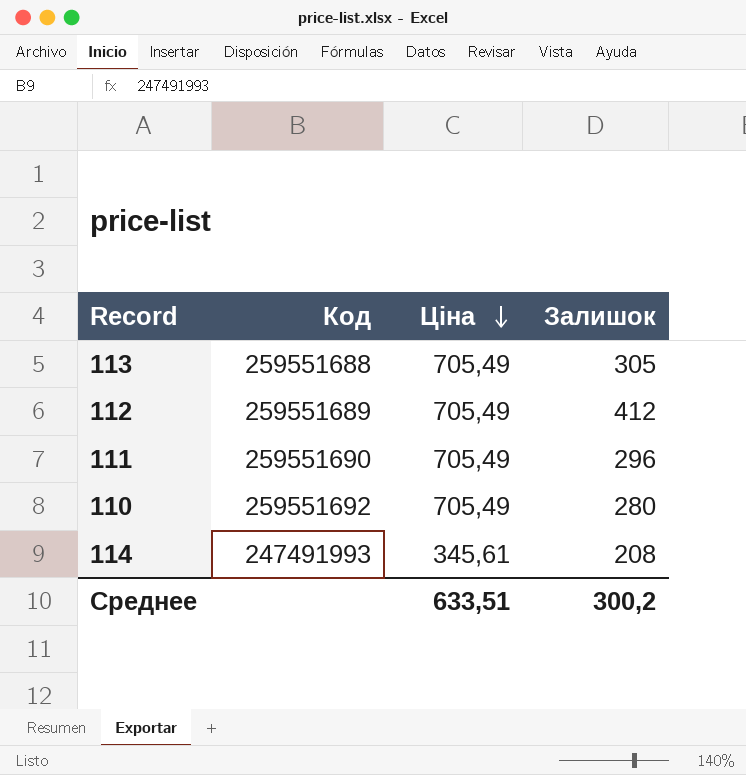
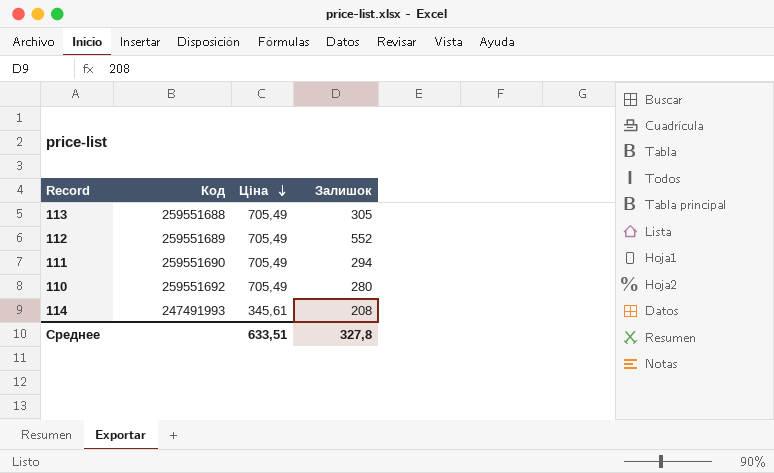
112 | Залишок: 412 -> 552
111 | Залишок: 296 -> 294
Среднее | Залишок: 300,2 -> 327,8

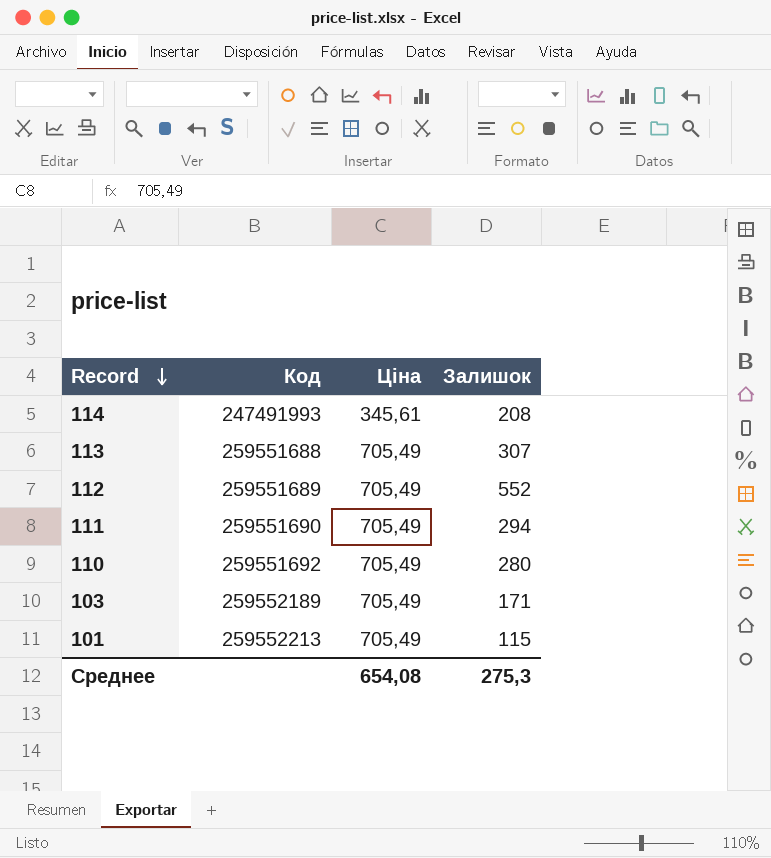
row order: Ціна descending -> Record descending
113 | Залишок: 305 -> 307
row 103: none -> 259552189 | 705,49 | 171
row 101: none -> 259552213 | 705,49 | 115
Среднее | Ціна: 633,51 -> 654,08
Среднее | Залишок: 327,8 -> 275,3

